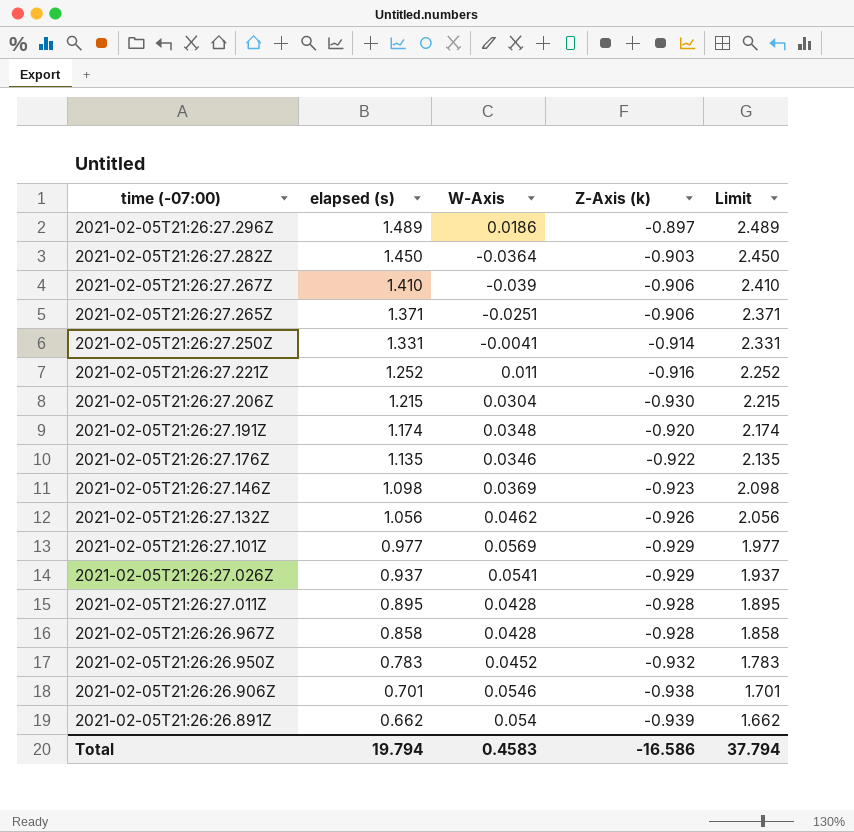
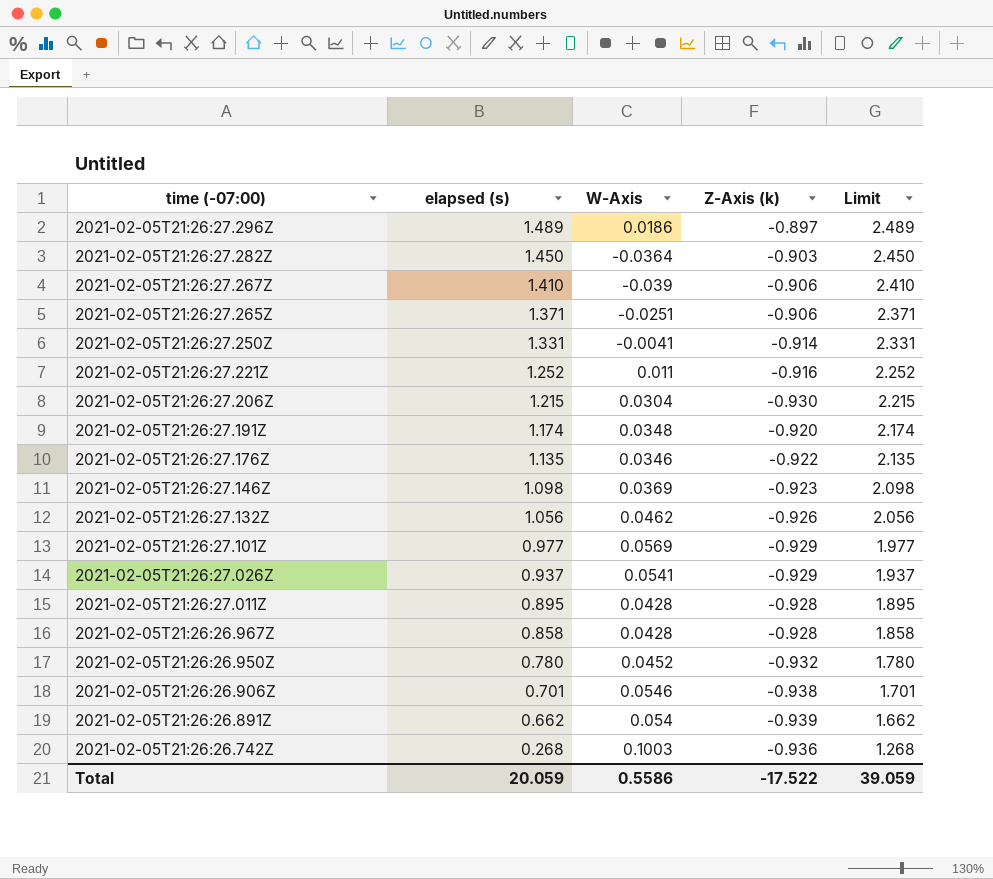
2021-02-05T21:26:26.950Z | elapsed (s): 0.783 -> 0.780
2021-02-05T21:26:26.950Z | Limit: 1.783 -> 1.780
row 2021-02-05T21:26:26.742Z: none -> 0.268 | 0.1003 | -0.936 | 1.268
Total | elapsed (s): 19.794 -> 20.059
Total | W-Axis: 0.4583 -> 0.5586
Total | Z-Axis (k): -16.586 -> -17.522
Total | Limit: 37.794 -> 39.059

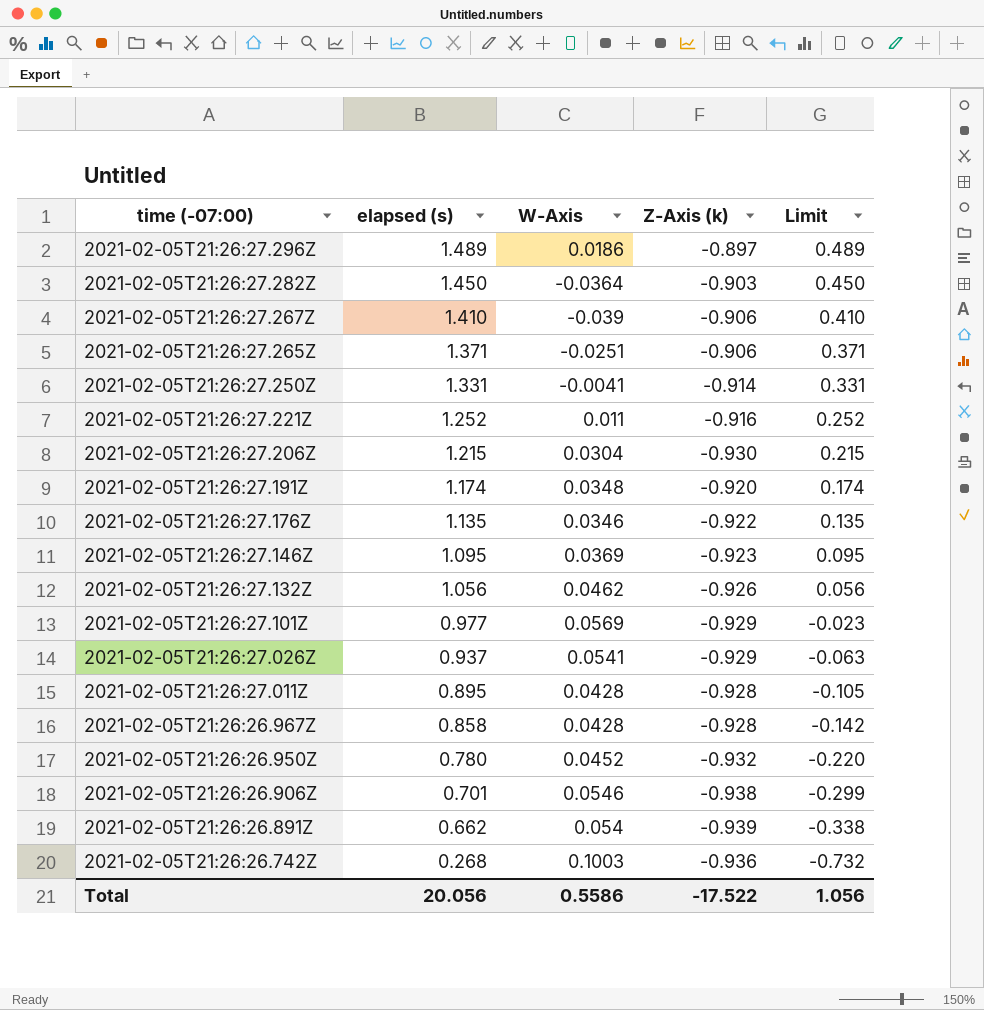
column Limit | formula: [elapsed (s)] + 1 -> [elapsed (s)] - 1
2021-02-05T21:26:27.146Z | elapsed (s): 1.098 -> 1.095
Total | elapsed (s): 20.059 -> 20.056
Total | Limit: 39.059 -> 1.056

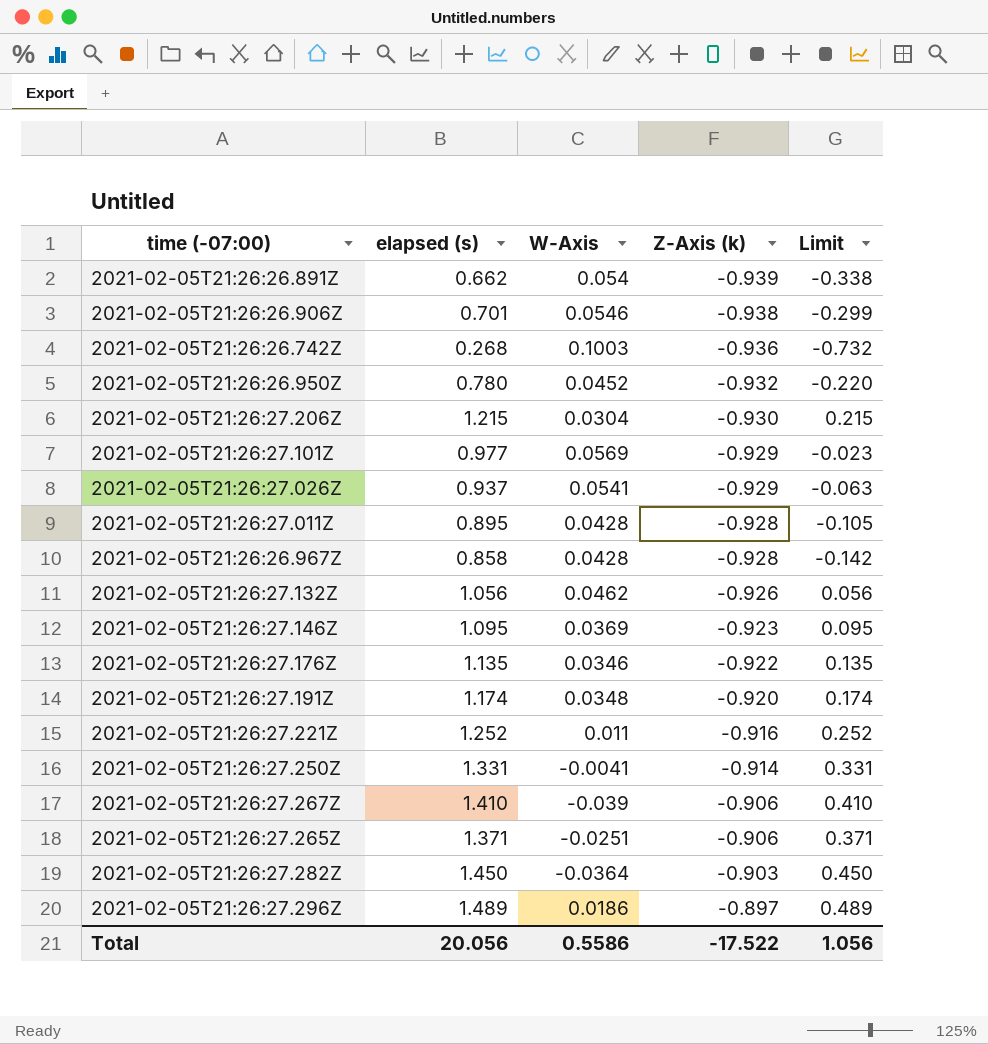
row order: time (-07:00) descending -> Z-Axis (k) ascending

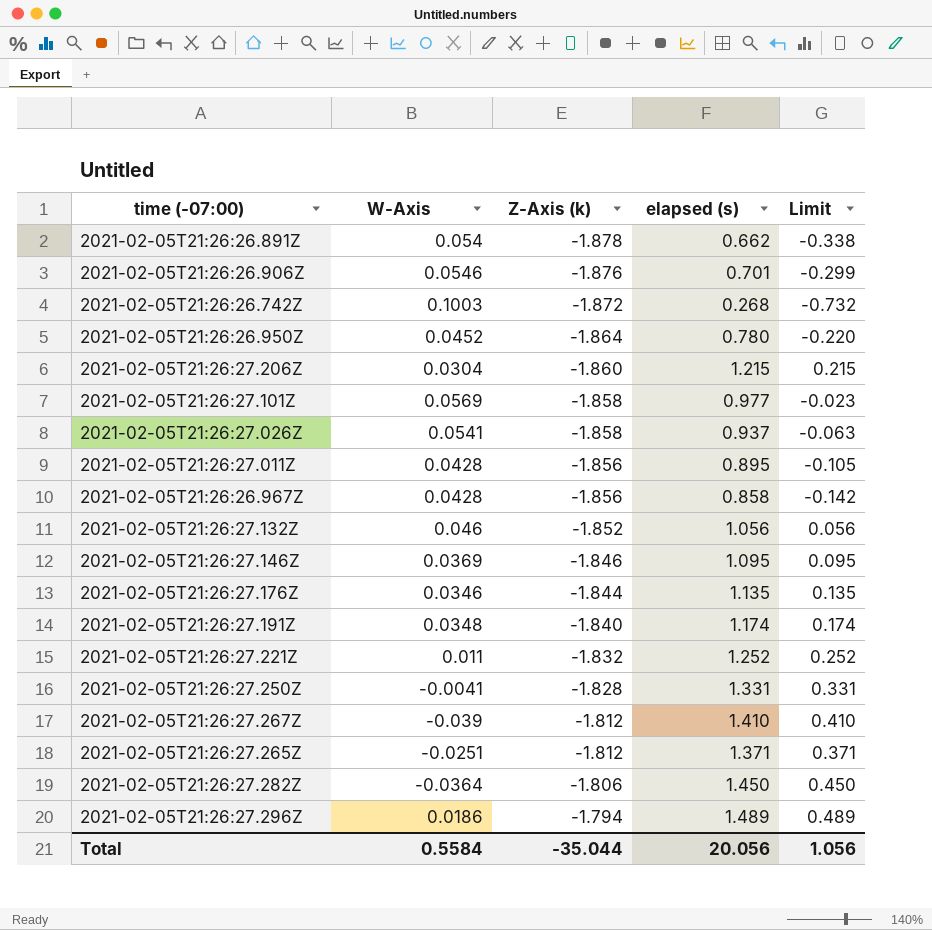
column elapsed (s) | position: 2 -> 4
2021-02-05T21:26:26.891Z | Z-Axis (k): -0.939 -> -1.878
2021-02-05T21:26:26.906Z | Z-Axis (k): -0.938 -> -1.876
2021-02-05T21:26:26.742Z | Z-Axis (k): -0.936 -> -1.872
2021-02-05T21:26:26.950Z | Z-Axis (k): -0.932 -> -1.864
2021-02-05T21:26:27.206Z | Z-Axis (k): -0.930 -> -1.860
2021-02-05T21:26:27.101Z | Z-Axis (k): -0.929 -> -1.858
2021-02-05T21:26:27.026Z | Z-Axis (k): -0.929 -> -1.858
2021-02-05T21:26:27.011Z | Z-Axis (k): -0.928 -> -1.856
2021-02-05T21:26:26.967Z | Z-Axis (k): -0.928 -> -1.856
2021-02-05T21:26:27.132Z | W-Axis: 0.0462 -> 0.046
2021-02-05T21:26:27.132Z | Z-Axis (k): -0.926 -> -1.852
2021-02-05T21:26:27.146Z | Z-Axis (k): -0.923 -> -1.846
2021-02-05T21:26:27.176Z | Z-Axis (k): -0.922 -> -1.844
2021-02-05T21:26:27.191Z | Z-Axis (k): -0.920 -> -1.840
2021-02-05T21:26:27.221Z | Z-Axis (k): -0.916 -> -1.832
2021-02-05T21:26:27.250Z | Z-Axis (k): -0.914 -> -1.828
2021-02-05T21:26:27.267Z | Z-Axis (k): -0.906 -> -1.812
2021-02-05T21:26:27.265Z | Z-Axis (k): -0.906 -> -1.812
2021-02-05T21:26:27.282Z | Z-Axis (k): -0.903 -> -1.806
2021-02-05T21:26:27.296Z | Z-Axis (k): -0.897 -> -1.794
Total | W-Axis: 0.5586 -> 0.5584
Total | Z-Axis (k): -17.522 -> -35.044

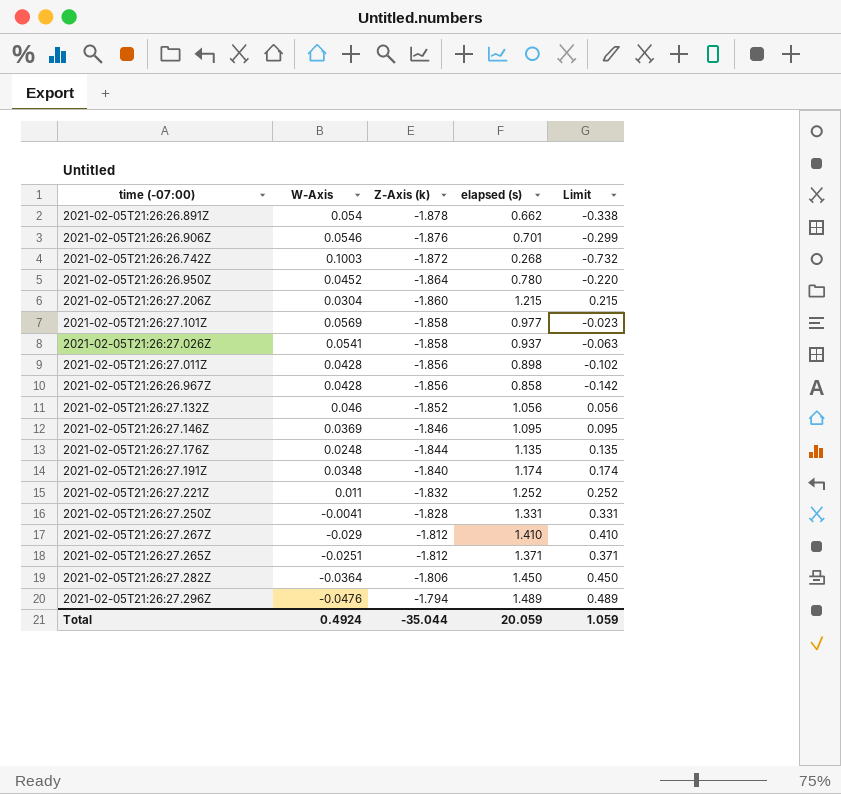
2021-02-05T21:26:27.011Z | elapsed (s): 0.895 -> 0.898
2021-02-05T21:26:27.011Z | Limit: -0.105 -> -0.102
2021-02-05T21:26:27.176Z | W-Axis: 0.0346 -> 0.0248
2021-02-05T21:26:27.267Z | W-Axis: -0.039 -> -0.029
2021-02-05T21:26:27.296Z | W-Axis: 0.0186 -> -0.0476
Total | W-Axis: 0.5584 -> 0.4924
Total | elapsed (s): 20.056 -> 20.059
Total | Limit: 1.056 -> 1.059

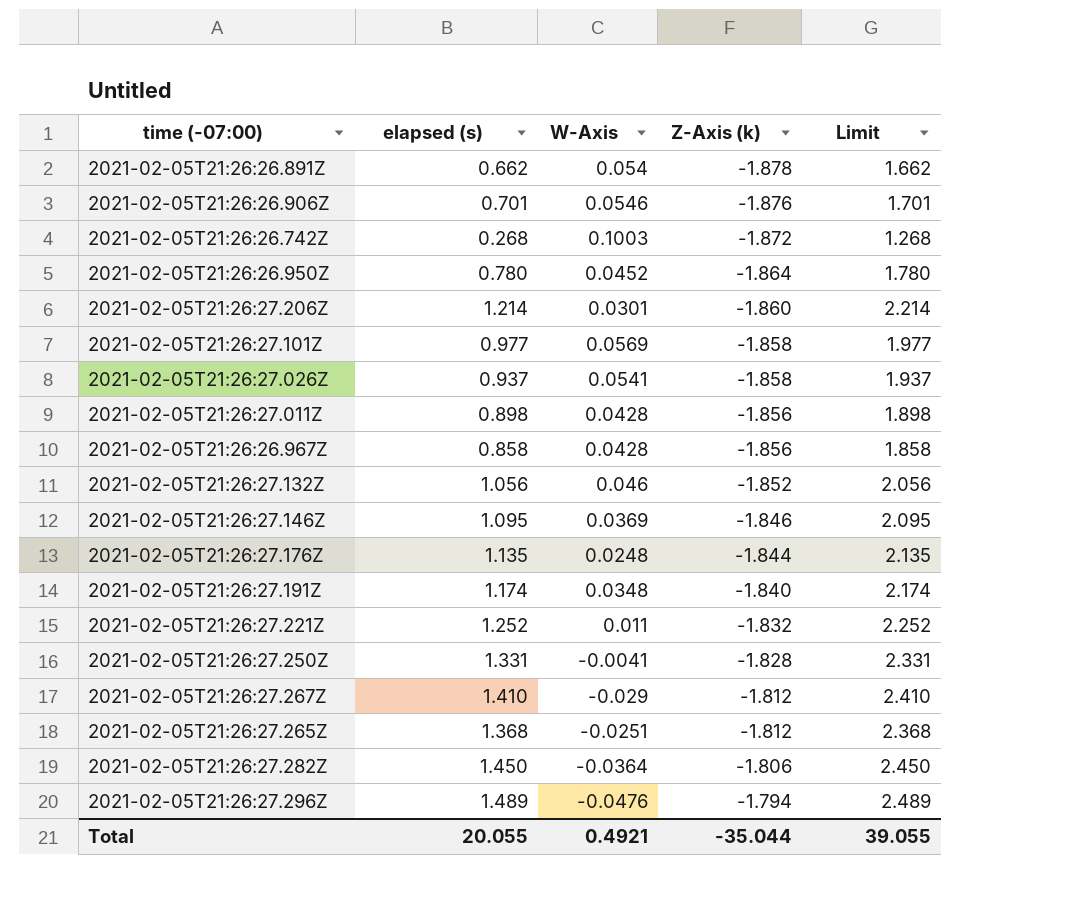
column elapsed (s) | position: 4 -> 2
column Limit | formula: [elapsed (s)] - 1 -> [elapsed (s)] + 1
2021-02-05T21:26:27.206Z | elapsed (s): 1.215 -> 1.214
2021-02-05T21:26:27.206Z | W-Axis: 0.0304 -> 0.0301
2021-02-05T21:26:27.265Z | elapsed (s): 1.371 -> 1.368
Total | elapsed (s): 20.059 -> 20.055
Total | W-Axis: 0.4924 -> 0.4921
Total | Limit: 1.059 -> 39.055

